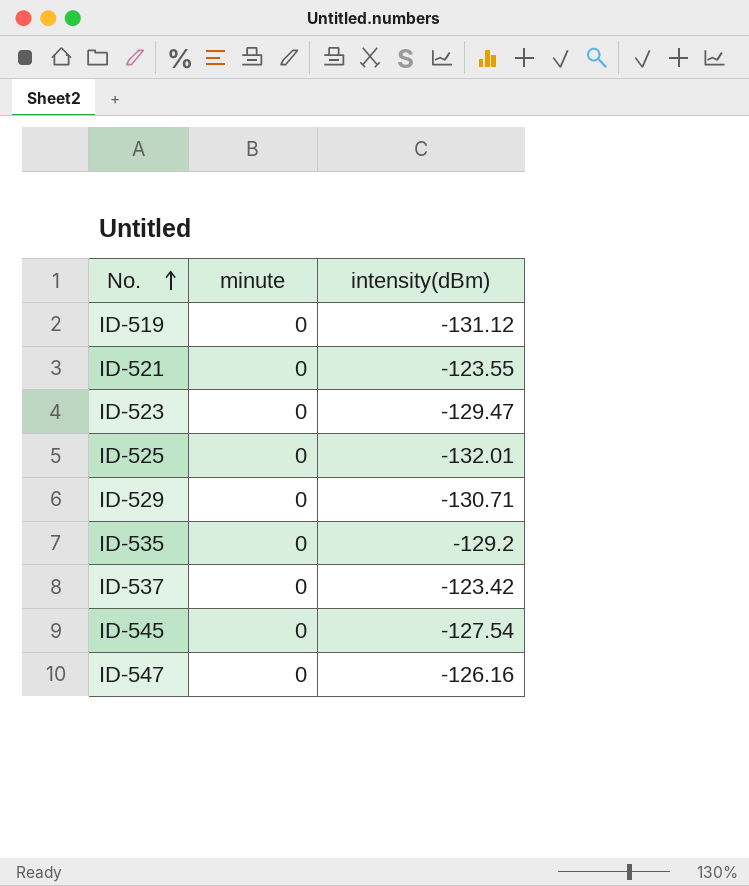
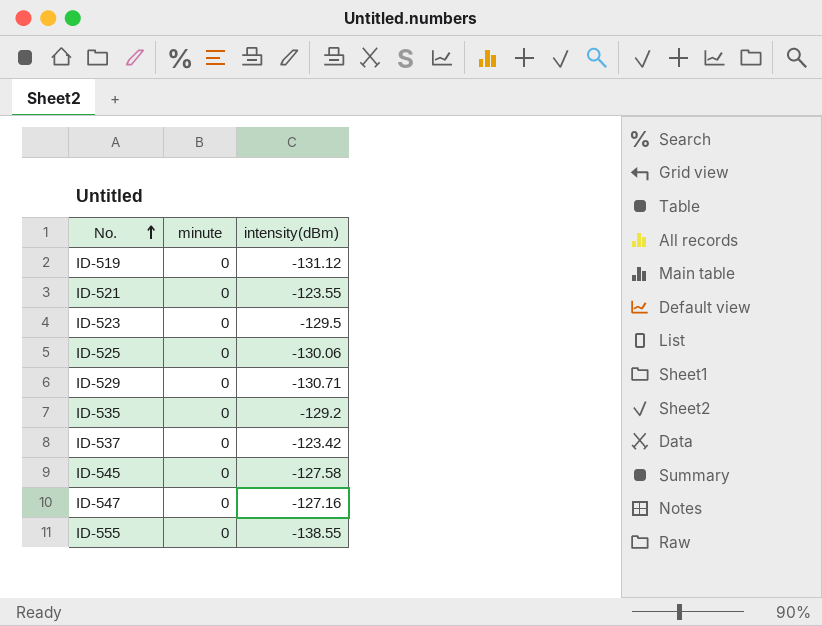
ID-523 | intensity(dBm): -129.47 -> -129.5
ID-525 | intensity(dBm): -132.01 -> -130.06
ID-545 | intensity(dBm): -127.54 -> -127.58
ID-547 | intensity(dBm): -126.16 -> -127.16
row ID-555: none -> 0 | -138.55

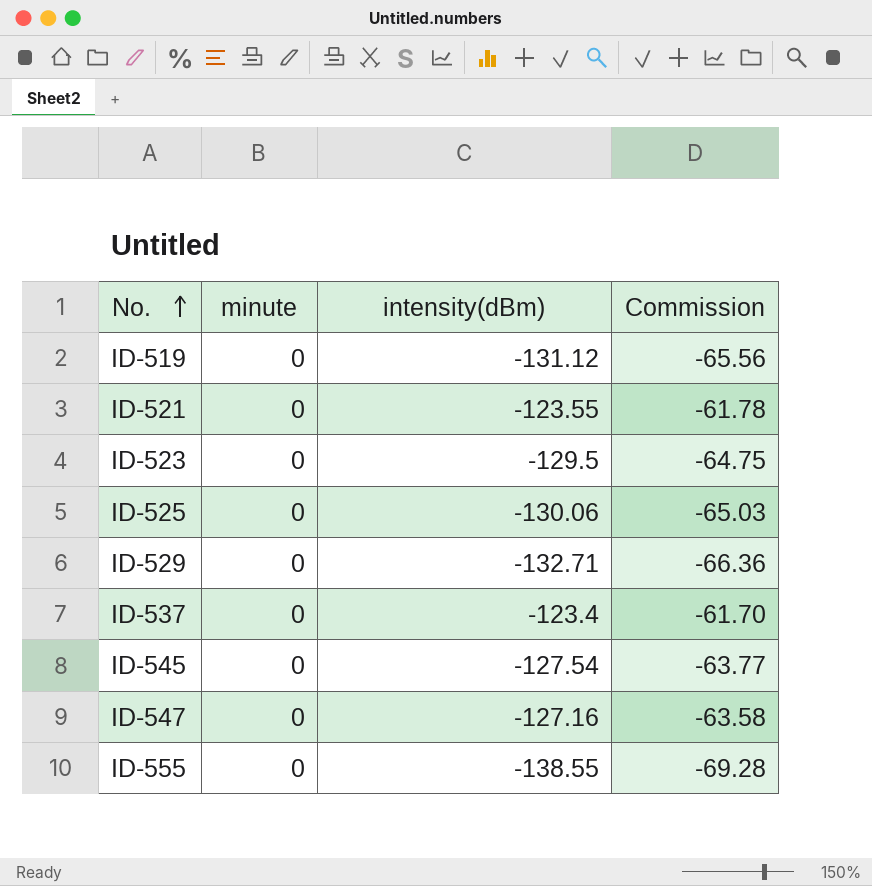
column Commission | formula: none -> [intensity(dBm)] * 0.5
row ID-535: 0 | -129.2 -> none
ID-529 | intensity(dBm): -130.71 -> -132.71
ID-537 | intensity(dBm): -123.42 -> -123.4
ID-545 | intensity(dBm): -127.58 -> -127.54

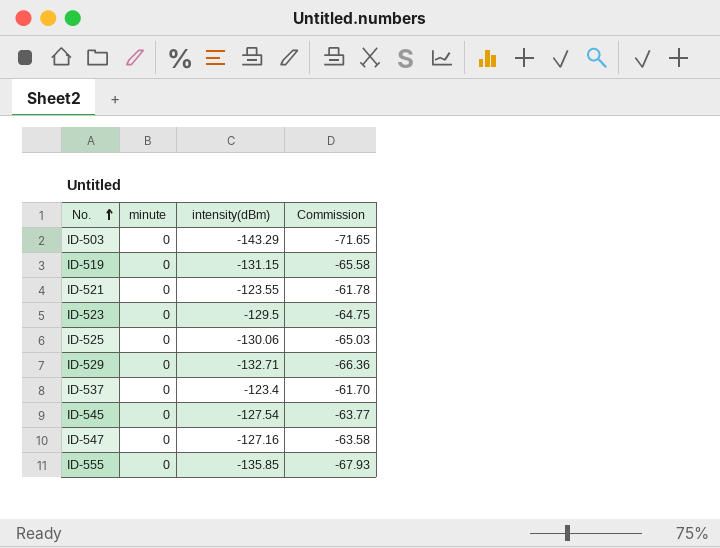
row ID-503: none -> 0 | -143.29 | -71.65
ID-519 | intensity(dBm): -131.12 -> -131.15
ID-519 | Commission: -65.56 -> -65.58
ID-555 | intensity(dBm): -138.55 -> -135.85
ID-555 | Commission: -69.28 -> -67.93

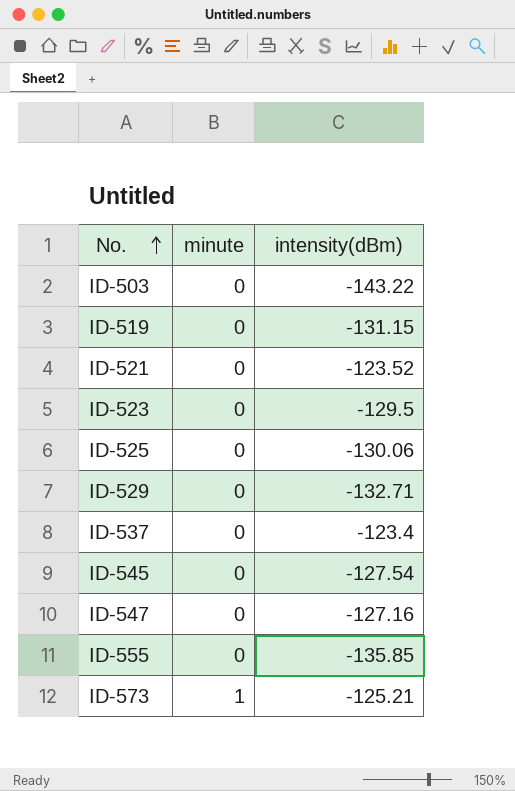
column Commission | formula: [intensity(dBm)] * 0.5 -> none
ID-503 | intensity(dBm): -143.29 -> -143.22
ID-521 | intensity(dBm): -123.55 -> -123.52
row ID-573: none -> 1 | -125.21

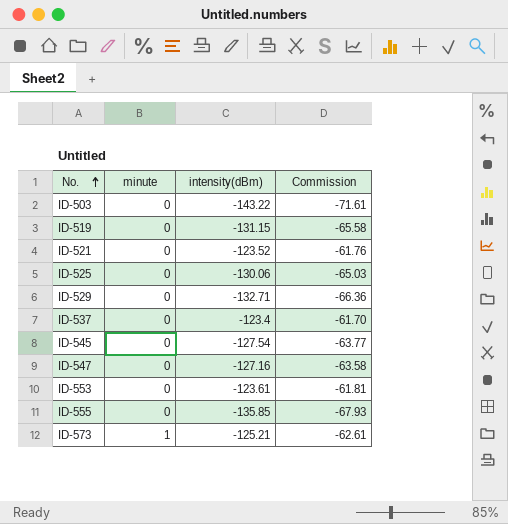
column Commission | formula: none -> [intensity(dBm)] * 0.5
row ID-523: 0 | -129.5 -> none
row ID-553: none -> 0 | -123.61 | -61.81

